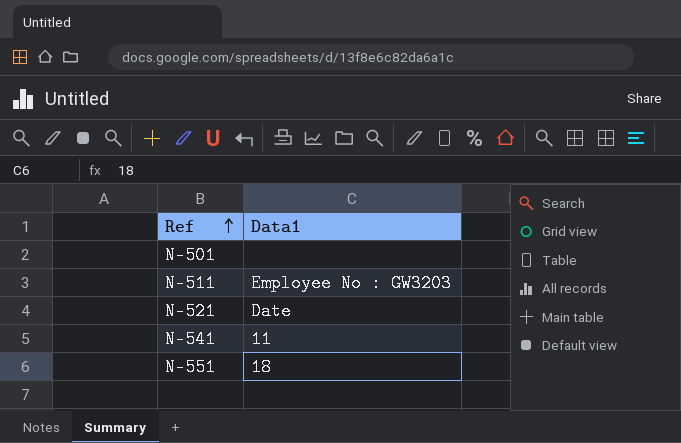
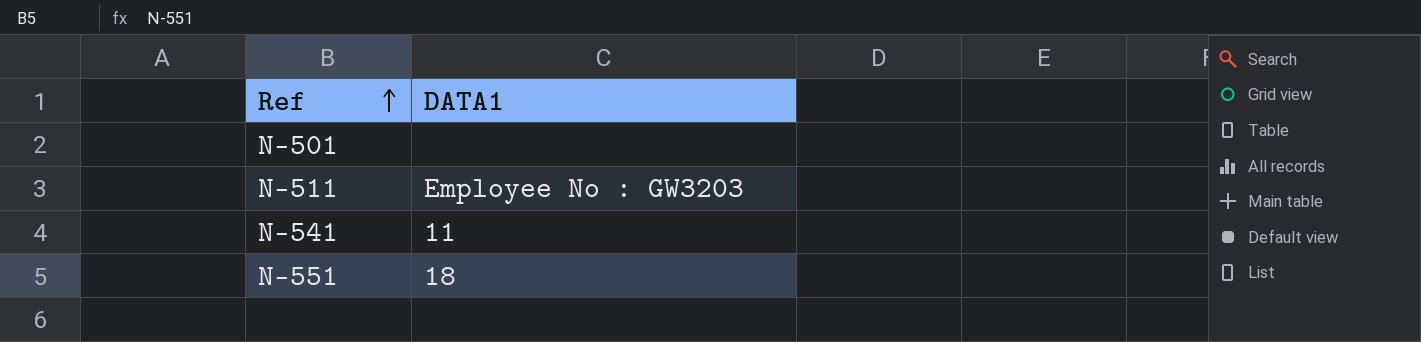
column name: Data1 -> DATA1
row N-521: Date -> none

